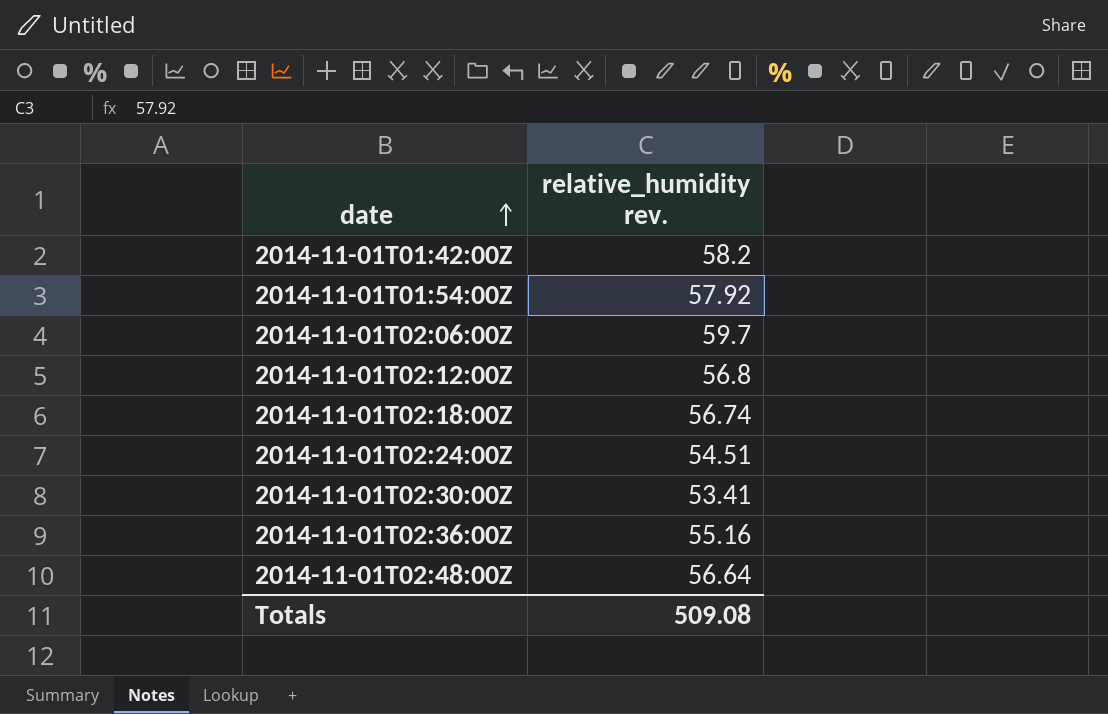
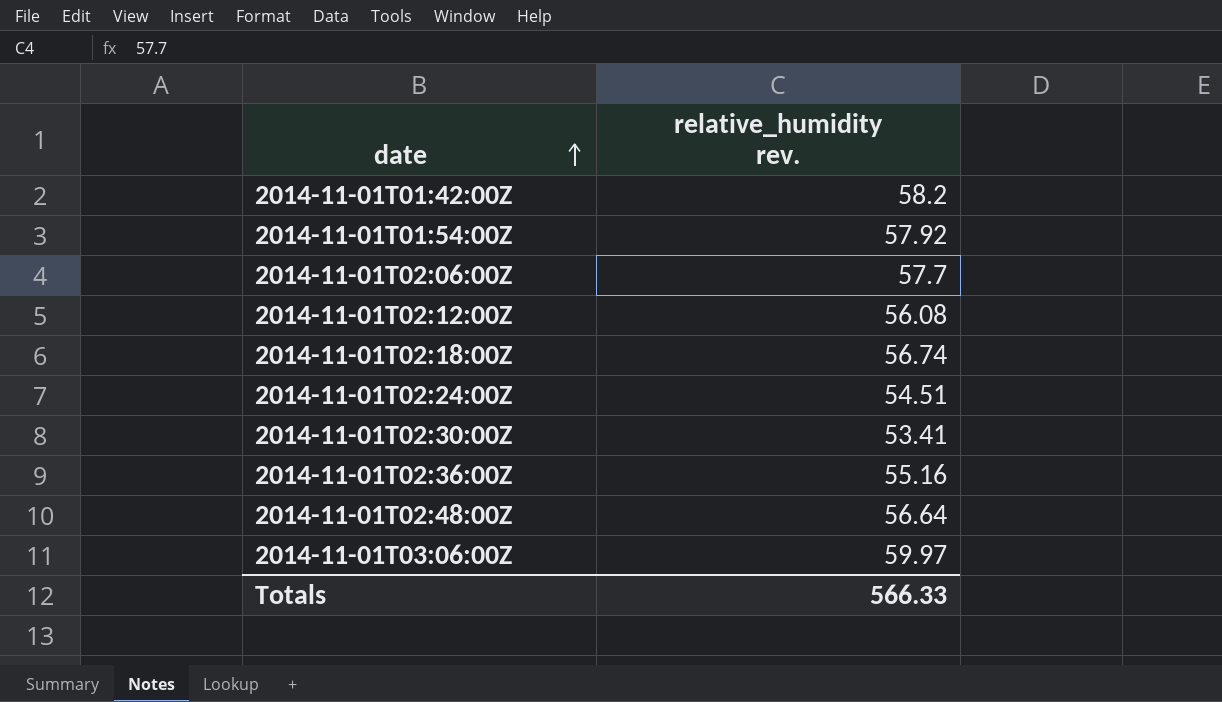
2014-11-01T02:06:00Z | relative_humidity rev.: 59.7 -> 57.7
2014-11-01T02:12:00Z | relative_humidity rev.: 56.8 -> 56.08
row 2014-11-01T03:06:00Z: none -> 59.97
Totals | relative_humidity rev.: 509.08 -> 566.33

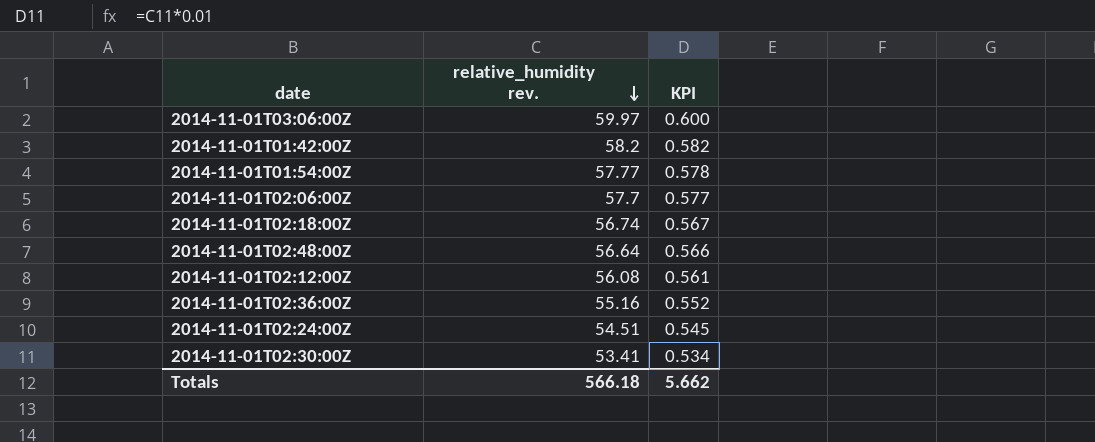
row order: date ascending -> relative_humidity rev. descending
column KPI | formula: none -> [relative_humidity rev.] * 0.01
2014-11-01T01:54:00Z | relative_humidity rev.: 57.92 -> 57.77
Totals | relative_humidity rev.: 566.33 -> 566.18

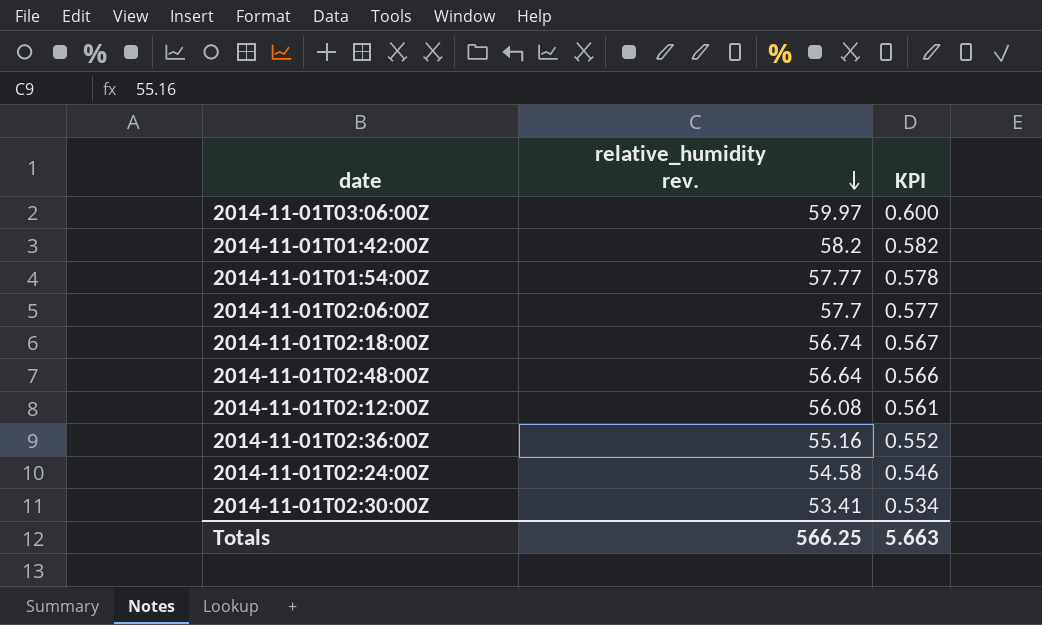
2014-11-01T02:24:00Z | relative_humidity rev.: 54.51 -> 54.58
2014-11-01T02:24:00Z | KPI: 0.545 -> 0.546
Totals | relative_humidity rev.: 566.18 -> 566.25
Totals | KPI: 5.662 -> 5.663

